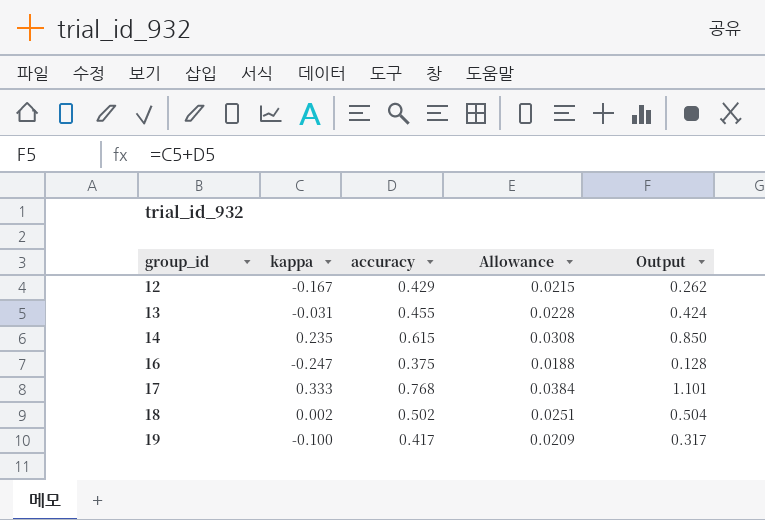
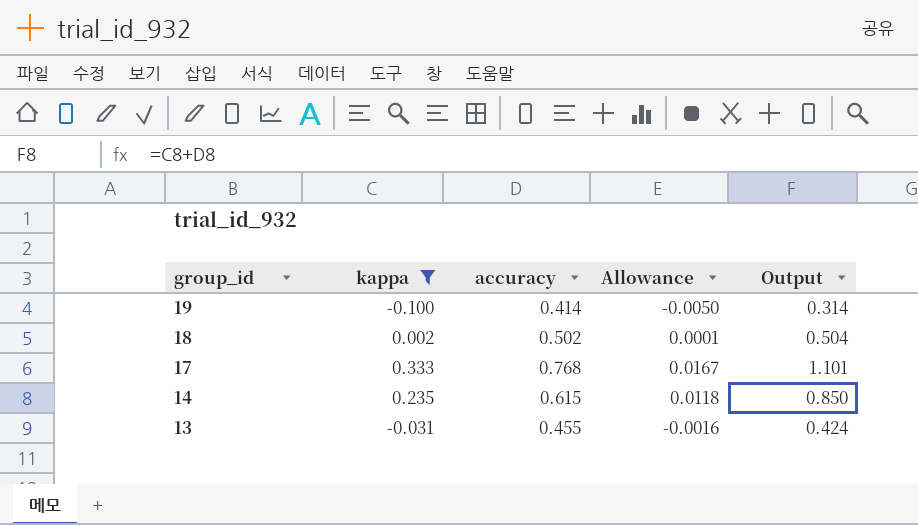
filter: none -> kappa >= -0.100
row order: group_id ascending -> group_id descending
column Allowance | formula: [accuracy] * 0.05 -> [kappa] * 0.05
19 | accuracy: 0.417 -> 0.414
19 | Output: 0.317 -> 0.314

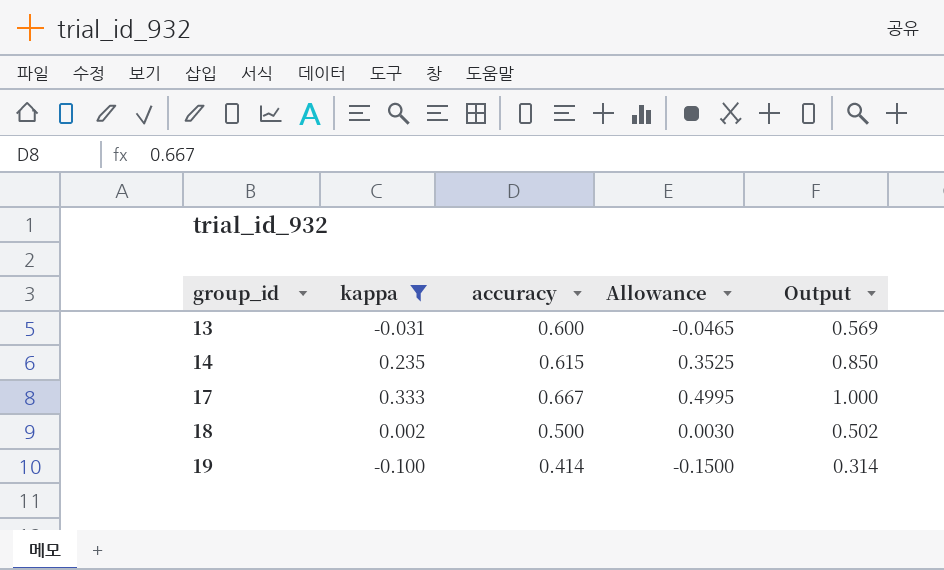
row order: group_id descending -> group_id ascending
column Allowance | formula: [kappa] * 0.05 -> [kappa] * 1.5
13 | accuracy: 0.455 -> 0.600
13 | Output: 0.424 -> 0.569
17 | accuracy: 0.768 -> 0.667
17 | Output: 1.101 -> 1.000
18 | accuracy: 0.502 -> 0.500
18 | Output: 0.504 -> 0.502

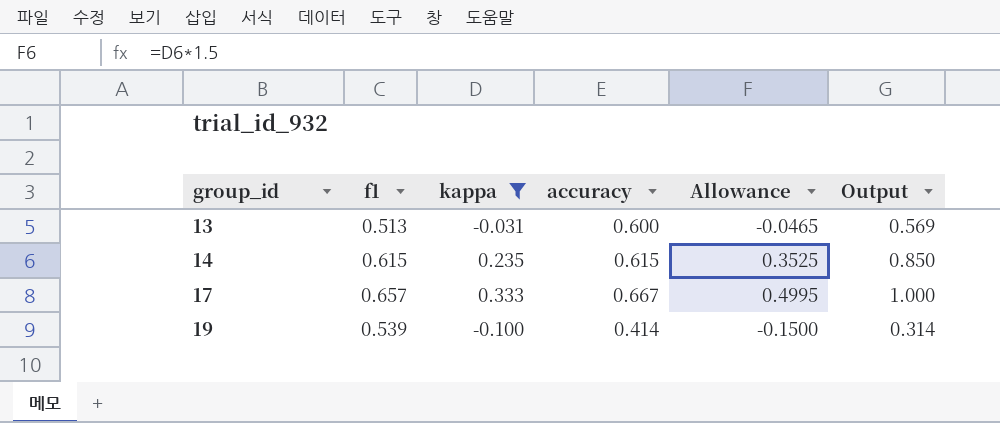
column f1 | position: none -> 2
row 18: 0.002 | 0.500 | 0.0030 | 0.502 -> none

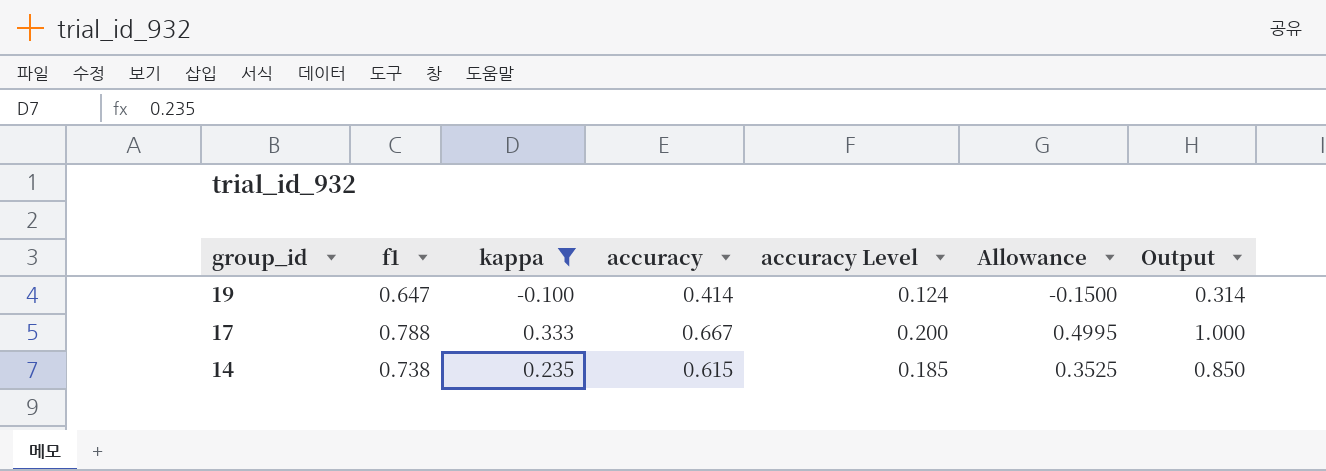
row order: group_id ascending -> group_id descending
column accuracy Level | formula: none -> [accuracy] * 0.3
row 13: 0.513 | -0.031 | 0.600 | -0.0465 | 0.569 -> none
19 | f1: 0.539 -> 0.647
17 | f1: 0.657 -> 0.788
14 | f1: 0.615 -> 0.738

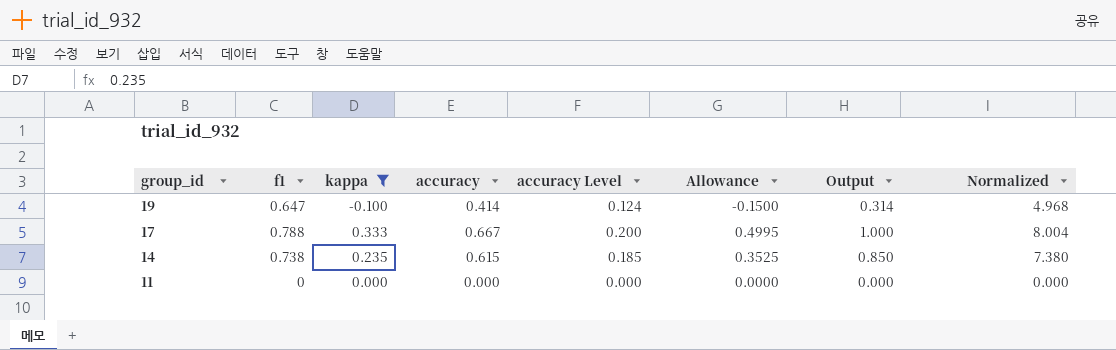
column Normalized | formula: none -> [accuracy] * 12
row 11: none -> 0 | 0.000 | 0.000 | 0.000 | 0.0000 | 0.000 | 0.000

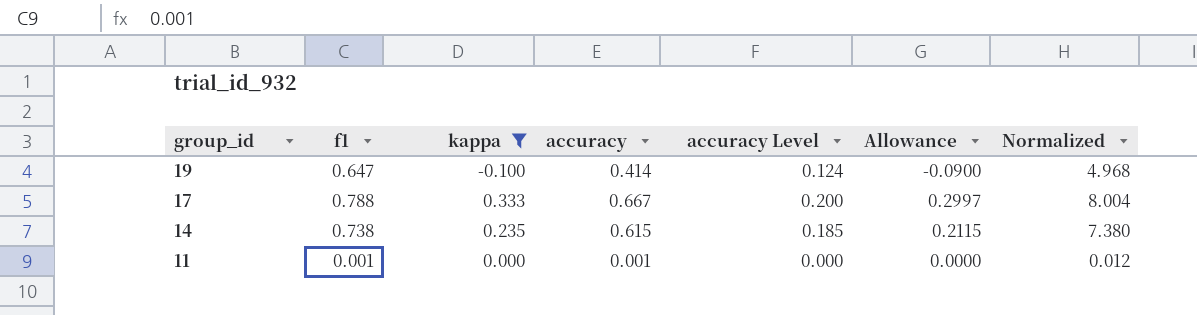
column Output | formula: [kappa] + [accuracy] -> none
column Allowance | formula: [kappa] * 1.5 -> [kappa] * 0.9
11 | f1: 0 -> 0.001
11 | accuracy: 0.000 -> 0.001
11 | Normalized: 0.000 -> 0.012

